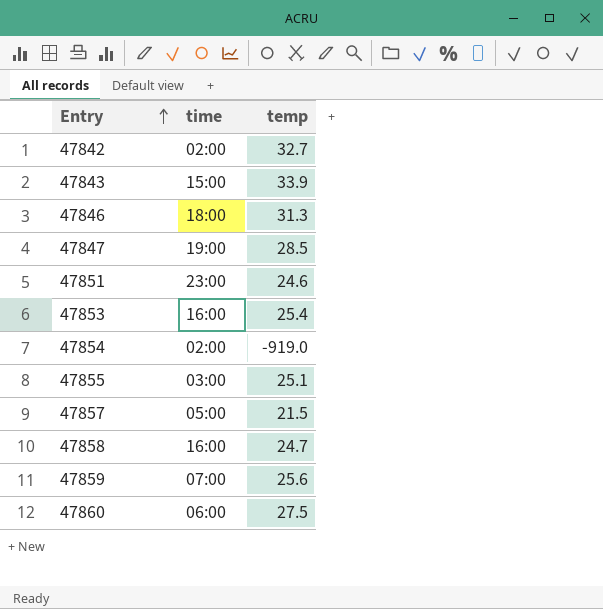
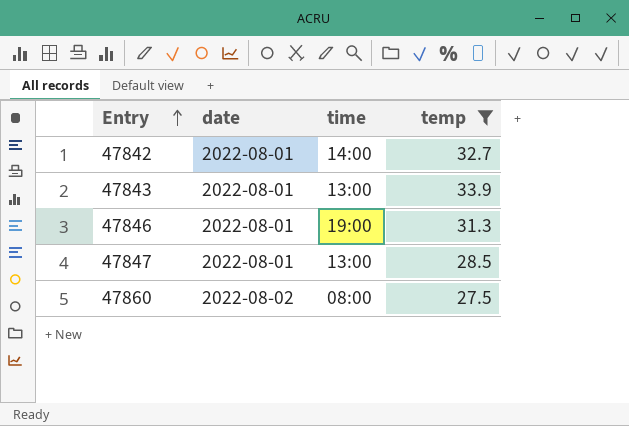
filter: none -> temp >= 27.5
column date | position: none -> 2
47842 | time: 02:00 -> 14:00
47843 | time: 15:00 -> 13:00
47846 | time: 18:00 -> 19:00
47847 | time: 19:00 -> 13:00
47860 | time: 06:00 -> 08:00

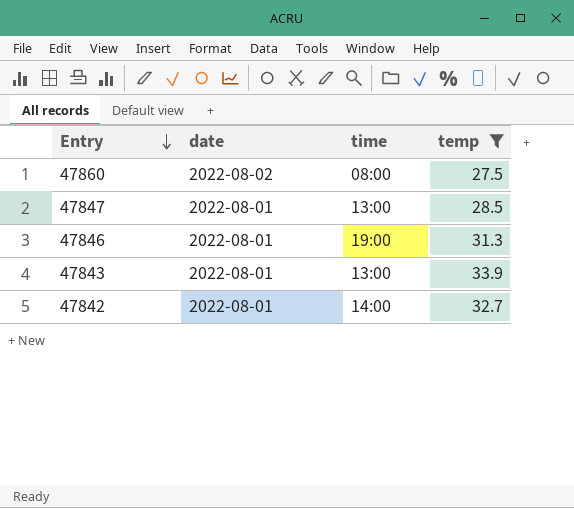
row order: Entry ascending -> Entry descending

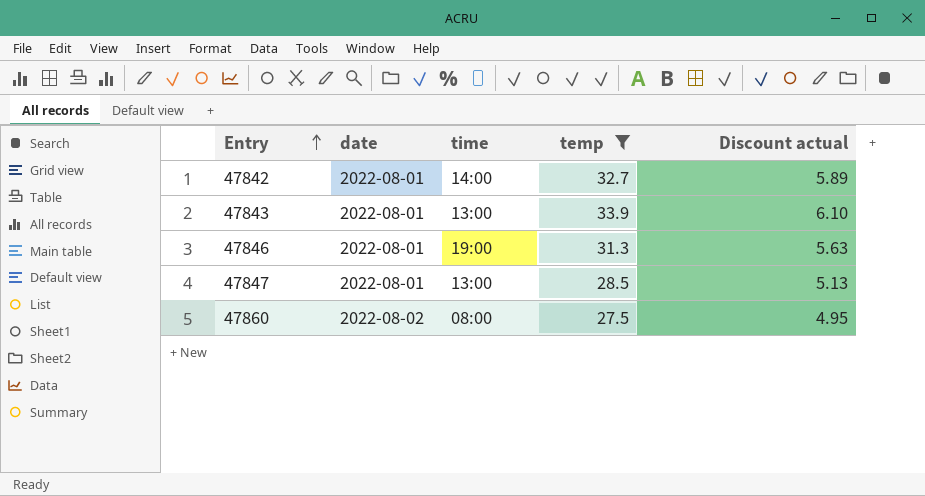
row order: Entry descending -> Entry ascending
column Discount actual | formula: none -> [temp] * 0.18

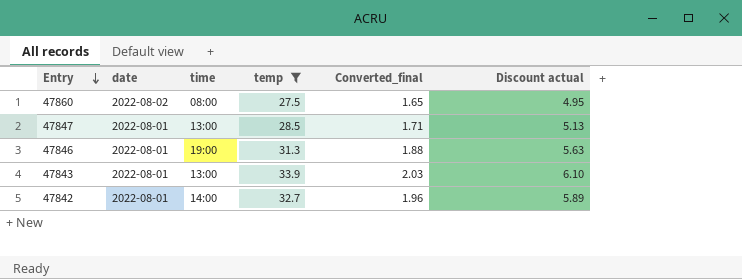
row order: Entry ascending -> Entry descending
column Converted_final | formula: none -> [temp] * 0.06

